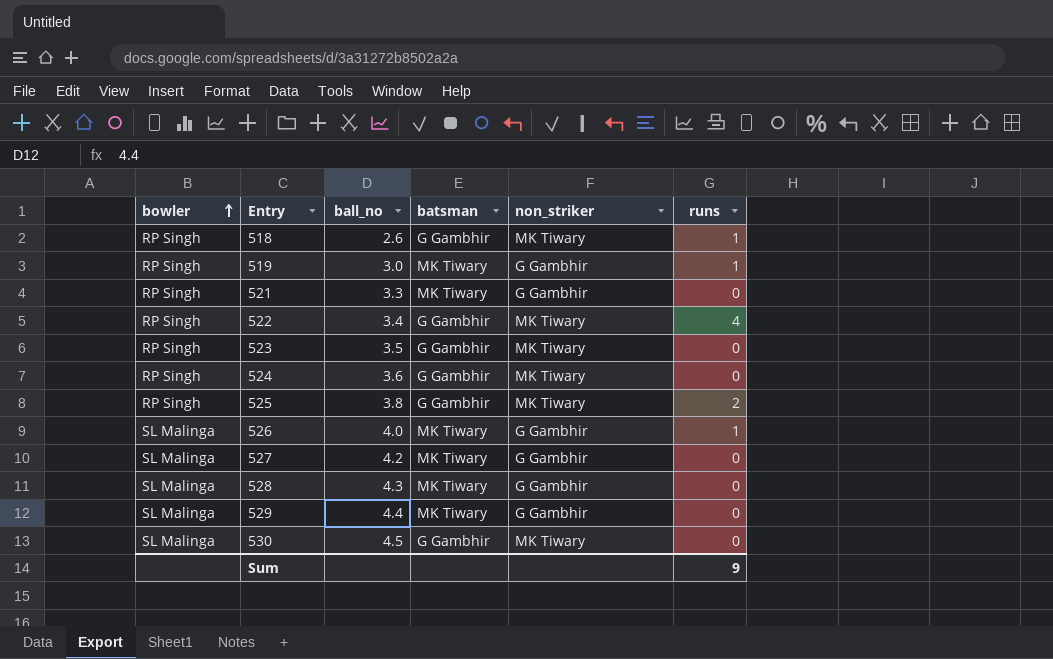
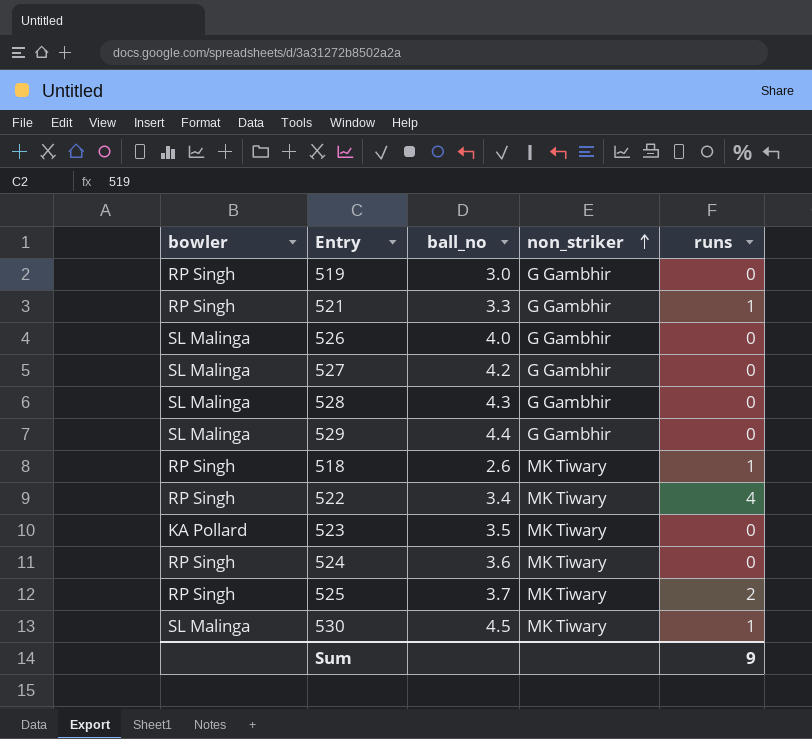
row order: bowler ascending -> non_striker ascending
column batsman | position: 4 -> none
519 | runs: 1 -> 0
521 | runs: 0 -> 1
526 | runs: 1 -> 0
523 | bowler: RP Singh -> KA Pollard
525 | ball_no: 3.8 -> 3.7
530 | runs: 0 -> 1

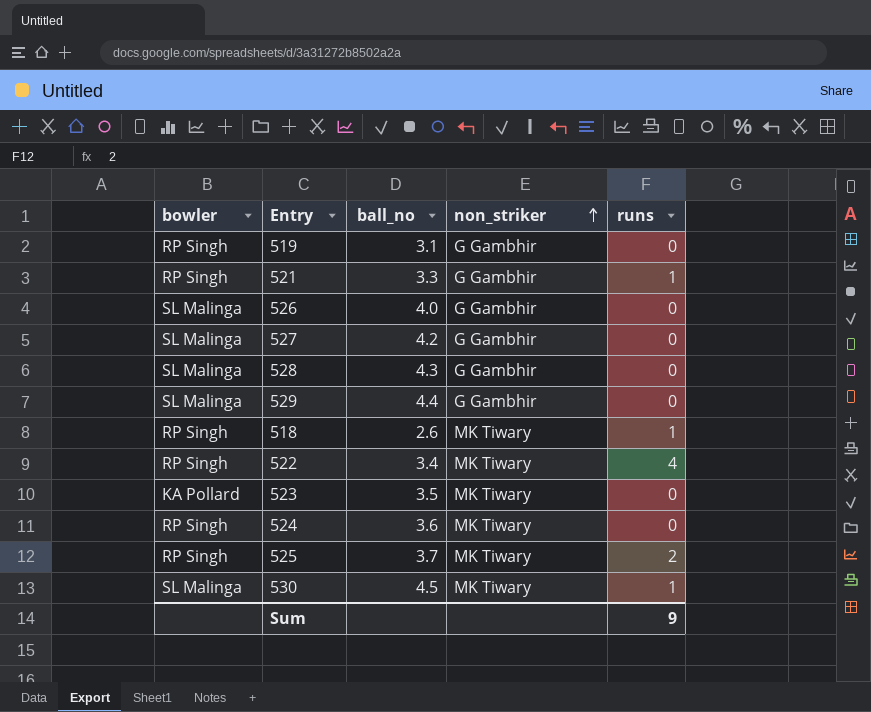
519 | ball_no: 3.0 -> 3.1

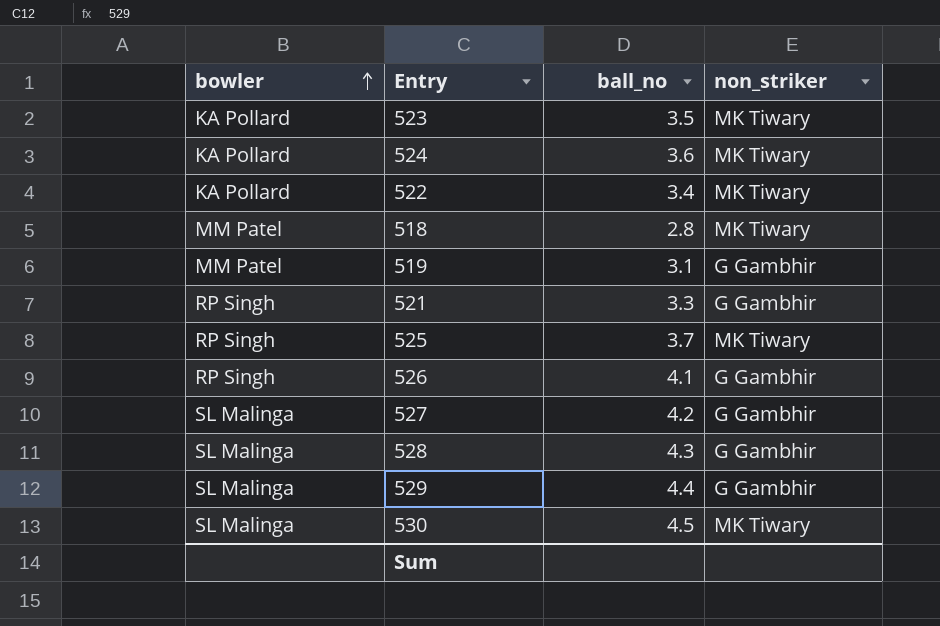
row order: non_striker ascending -> bowler ascending
column runs | position: 5 -> none
524 | bowler: RP Singh -> KA Pollard
522 | bowler: RP Singh -> KA Pollard
518 | bowler: RP Singh -> MM Patel
518 | ball_no: 2.6 -> 2.8
519 | bowler: RP Singh -> MM Patel
526 | bowler: SL Malinga -> RP Singh
526 | ball_no: 4.0 -> 4.1

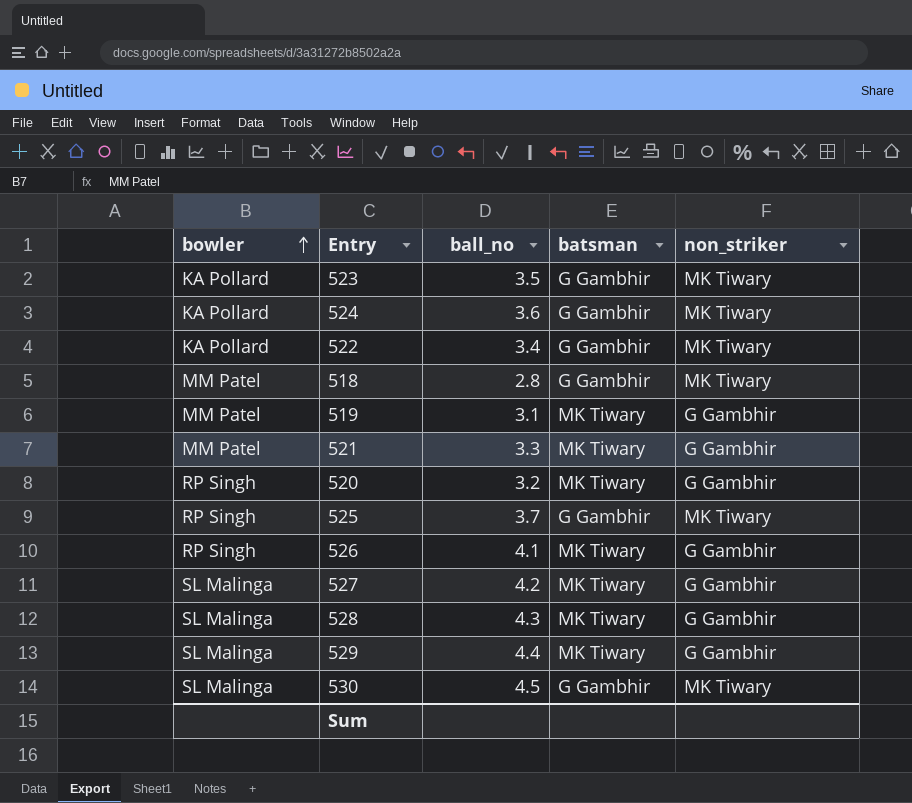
column batsman | position: none -> 4
521 | bowler: RP Singh -> MM Patel
row 520: none -> RP Singh | 3.2 | MK Tiwary | G Gambhir

